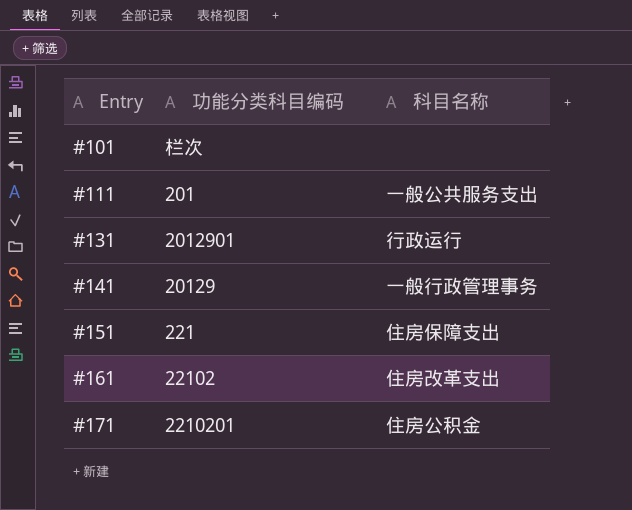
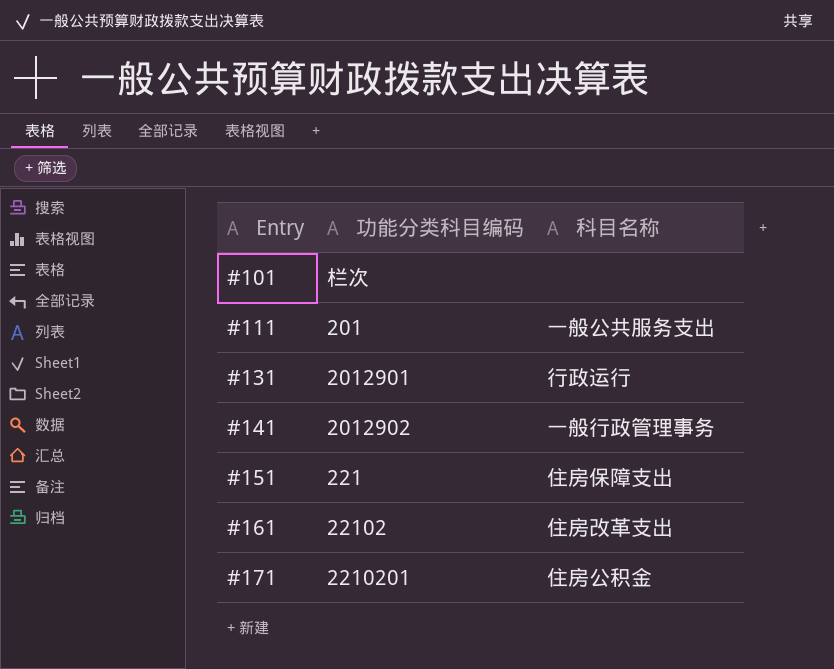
#141 | 功能分类科目编码: 20129 -> 2012902

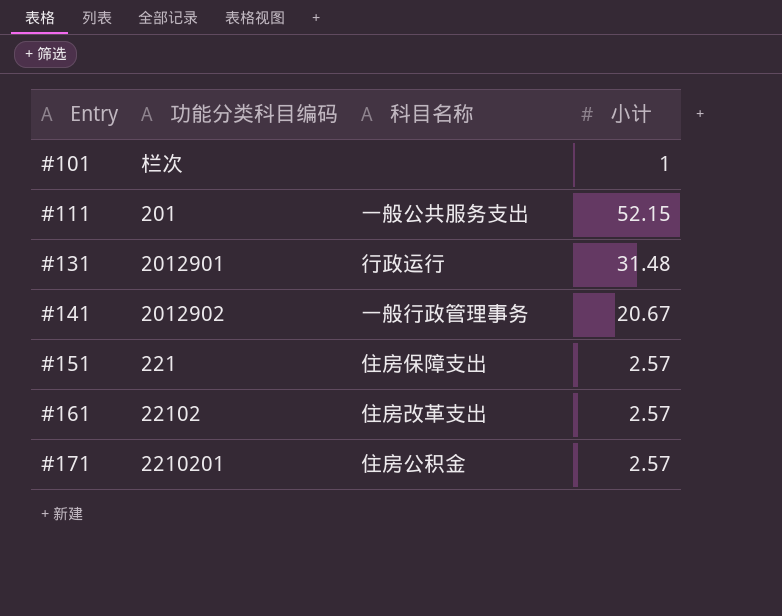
column 小计 | position: none -> 4

